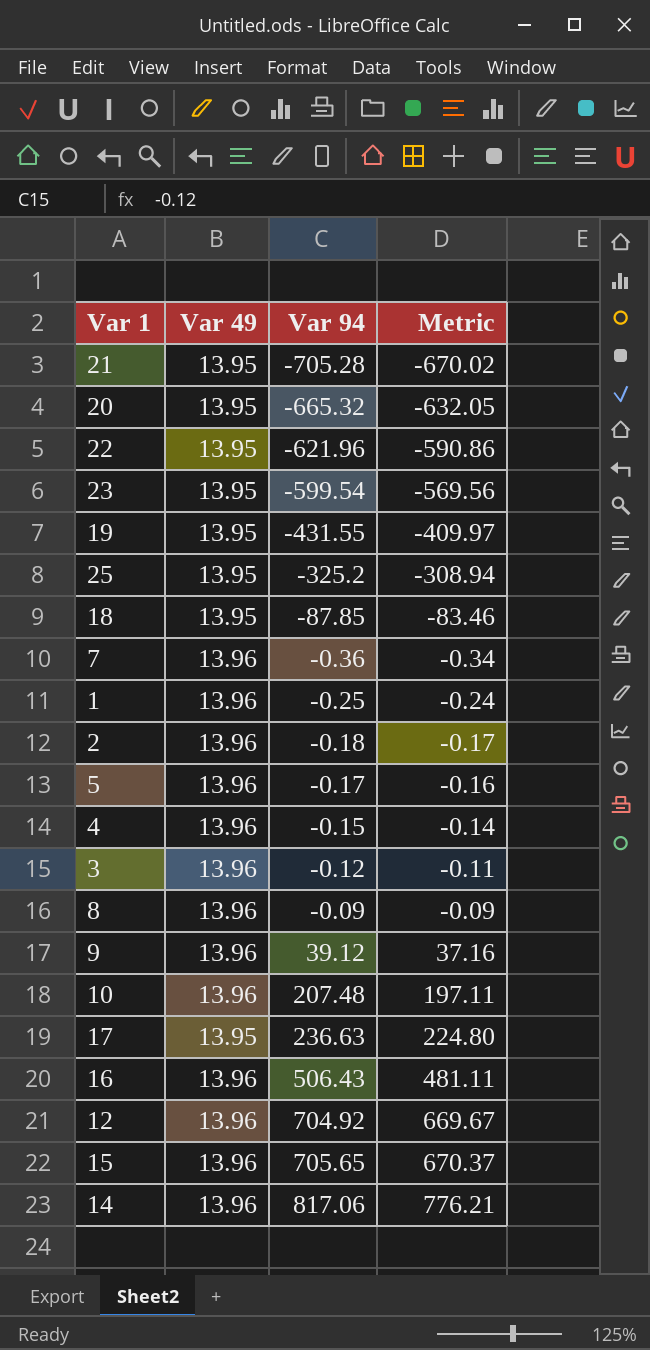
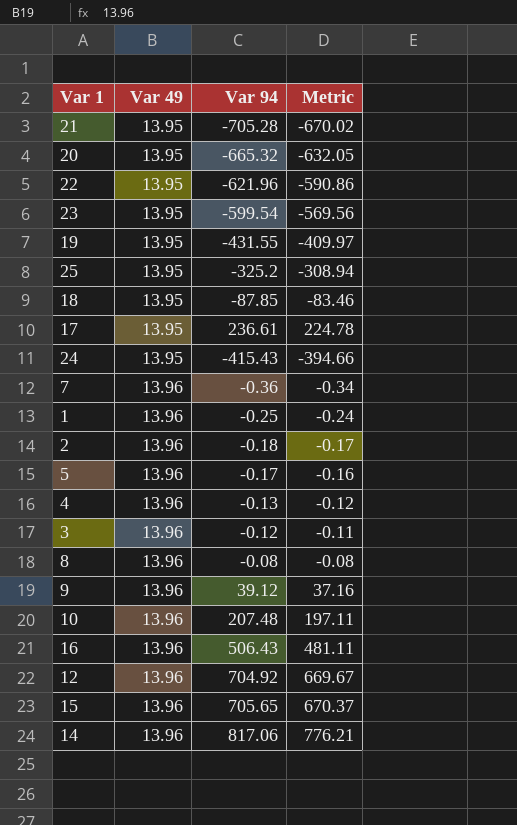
row order: Var 94 ascending -> Var 49 ascending
17 | Var 94: 236.63 -> 236.61
17 | Metric: 224.80 -> 224.78
row 24: none -> 13.95 | -415.43 | -394.66
4 | Var 94: -0.15 -> -0.13
4 | Metric: -0.14 -> -0.12
8 | Var 94: -0.09 -> -0.08
8 | Metric: -0.09 -> -0.08

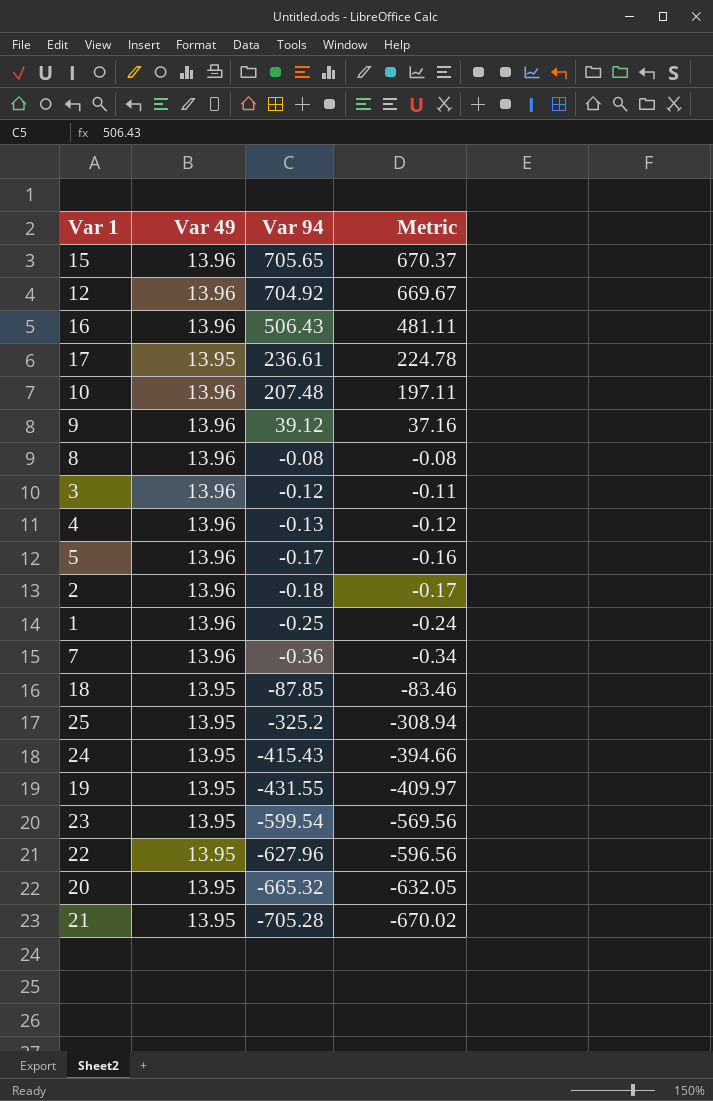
row order: Var 49 ascending -> Var 94 descending
row 14: 13.96 | 817.06 | 776.21 -> none
22 | Var 94: -621.96 -> -627.96
22 | Metric: -590.86 -> -596.56

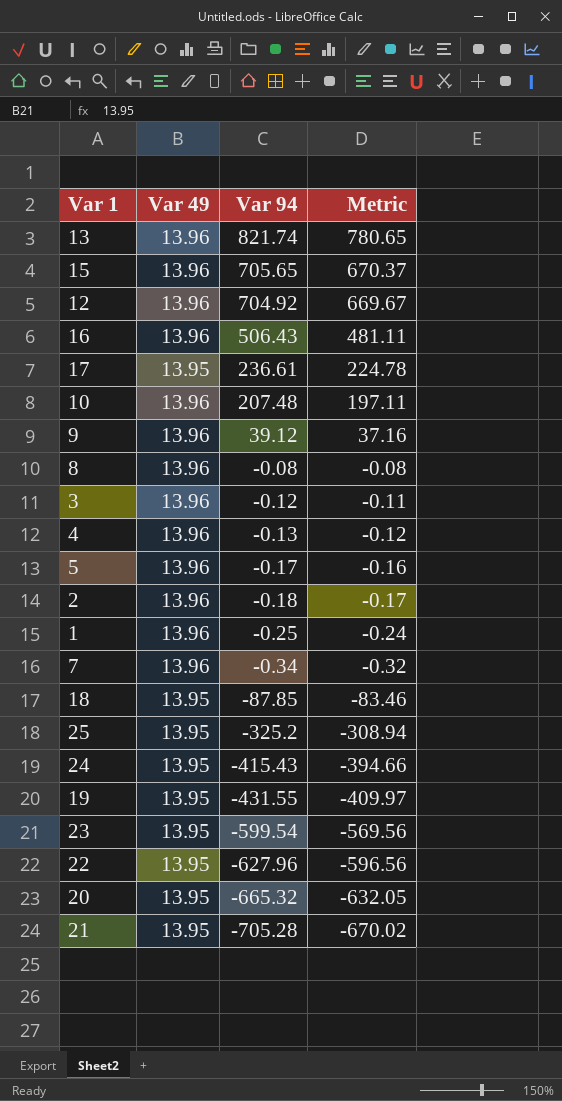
row 13: none -> 13.96 | 821.74 | 780.65
7 | Var 94: -0.36 -> -0.34
7 | Metric: -0.34 -> -0.32

